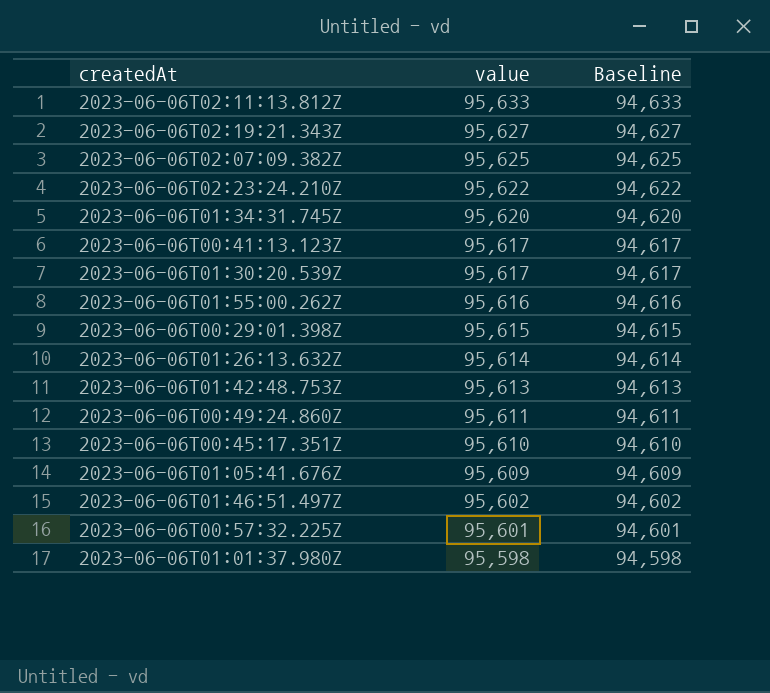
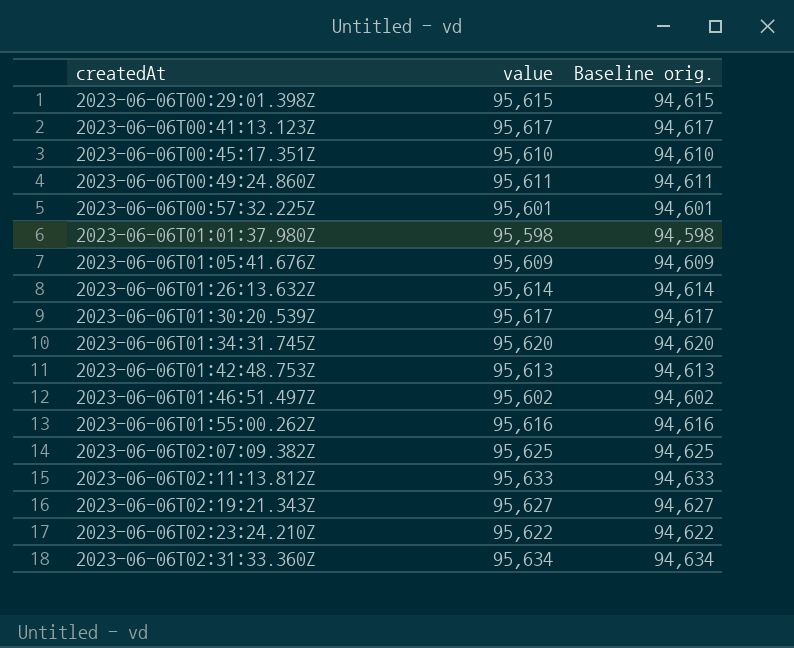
row order: value descending -> createdAt ascending
column name: Baseline -> Baseline orig.
row 2023-06-06T02:31:33.360Z: none -> 95,634 | 94,634

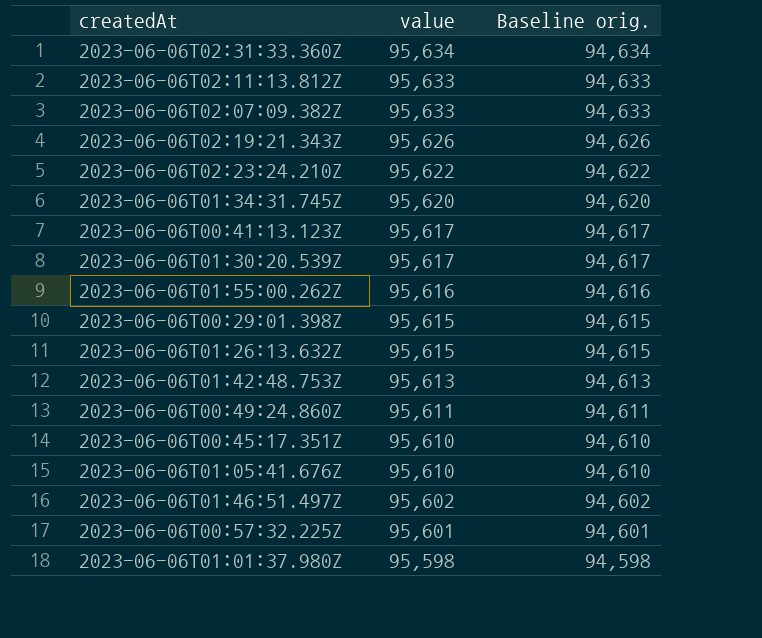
row order: createdAt ascending -> value descending
2023-06-06T02:07:09.382Z | value: 95,625 -> 95,633
2023-06-06T02:07:09.382Z | Baseline orig.: 94,625 -> 94,633
2023-06-06T02:19:21.343Z | value: 95,627 -> 95,626
2023-06-06T02:19:21.343Z | Baseline orig.: 94,627 -> 94,626
2023-06-06T01:26:13.632Z | value: 95,614 -> 95,615
2023-06-06T01:26:13.632Z | Baseline orig.: 94,614 -> 94,615
2023-06-06T01:05:41.676Z | value: 95,609 -> 95,610
2023-06-06T01:05:41.676Z | Baseline orig.: 94,609 -> 94,610

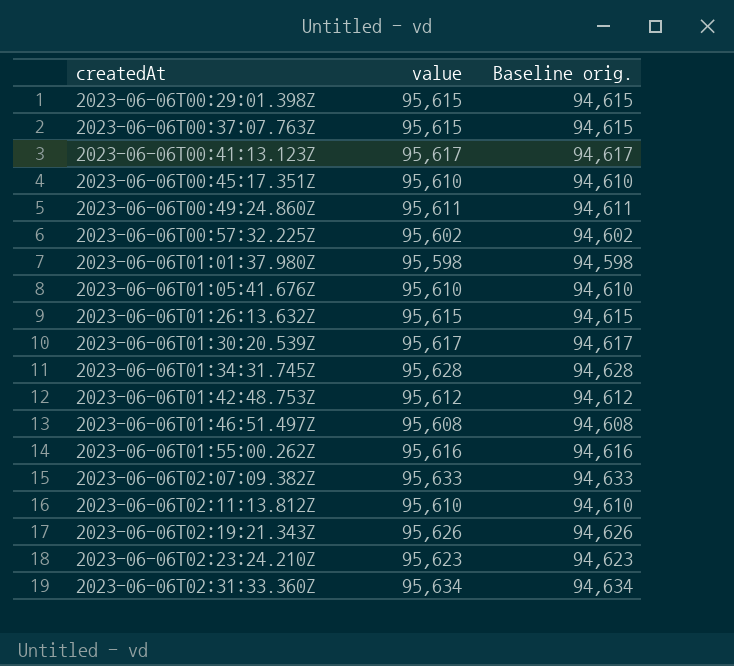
row order: value descending -> createdAt ascending
row 2023-06-06T00:37:07.763Z: none -> 95,615 | 94,615
2023-06-06T00:57:32.225Z | value: 95,601 -> 95,602
2023-06-06T00:57:32.225Z | Baseline orig.: 94,601 -> 94,602
2023-06-06T01:34:31.745Z | value: 95,620 -> 95,628
2023-06-06T01:34:31.745Z | Baseline orig.: 94,620 -> 94,628
2023-06-06T01:42:48.753Z | value: 95,613 -> 95,612
2023-06-06T01:42:48.753Z | Baseline orig.: 94,613 -> 94,612
2023-06-06T01:46:51.497Z | value: 95,602 -> 95,608
2023-06-06T01:46:51.497Z | Baseline orig.: 94,602 -> 94,608
2023-06-06T02:11:13.812Z | value: 95,633 -> 95,610
2023-06-06T02:11:13.812Z | Baseline orig.: 94,633 -> 94,610
2023-06-06T02:23:24.210Z | value: 95,622 -> 95,623
2023-06-06T02:23:24.210Z | Baseline orig.: 94,622 -> 94,623

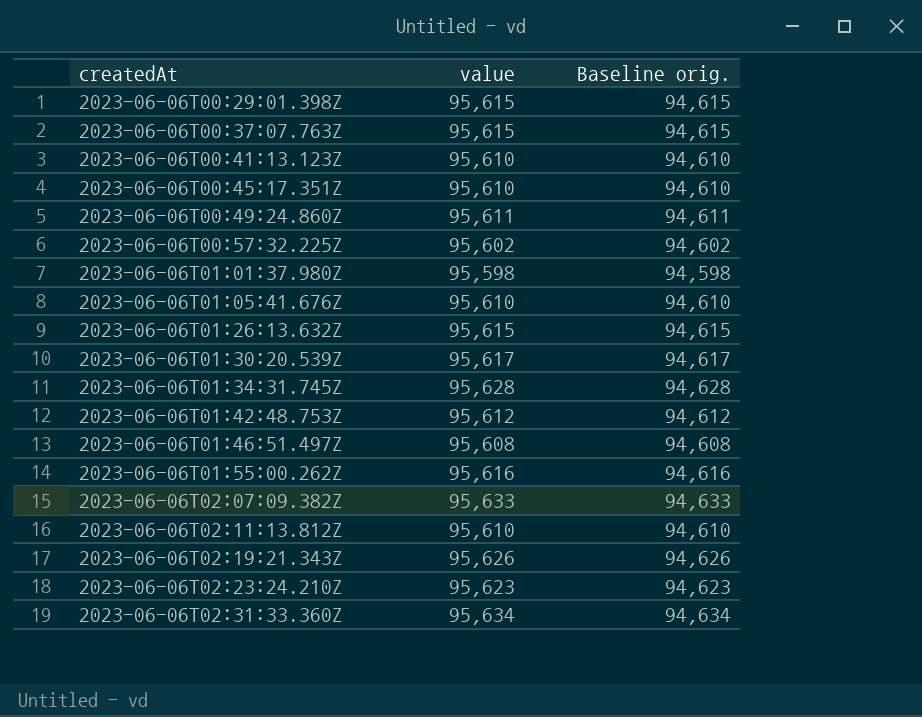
2023-06-06T00:41:13.123Z | value: 95,617 -> 95,610
2023-06-06T00:41:13.123Z | Baseline orig.: 94,617 -> 94,610

